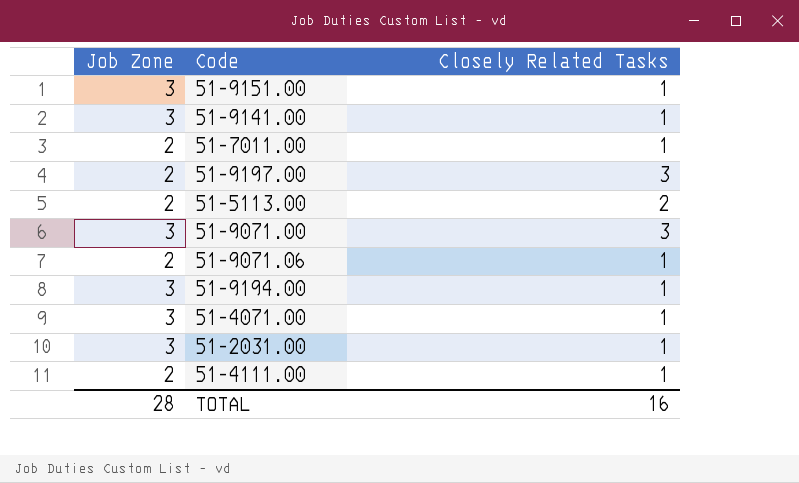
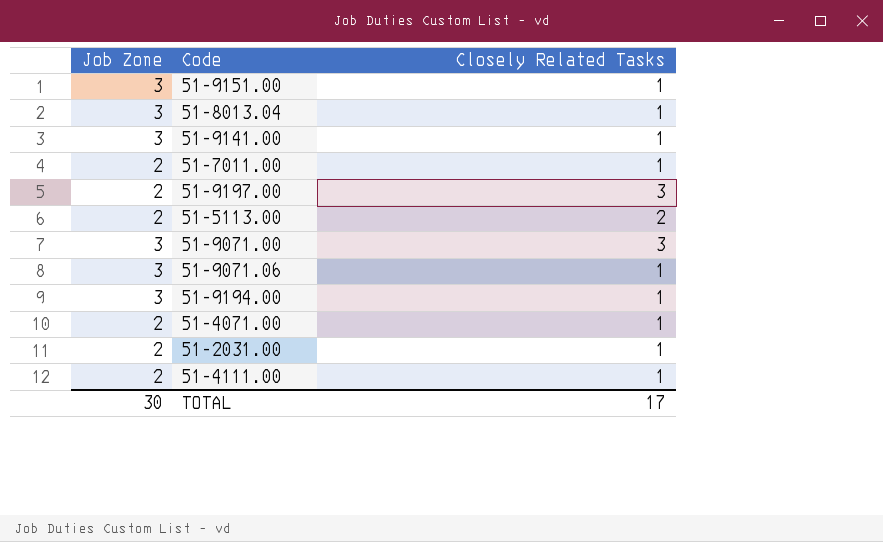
row 51-8013.04: none -> 3 | 1
51-9071.06 | Job Zone: 2 -> 3
51-4071.00 | Job Zone: 3 -> 2
51-2031.00 | Job Zone: 3 -> 2
TOTAL | Job Zone: 28 -> 30
TOTAL | Closely Related Tasks: 16 -> 17

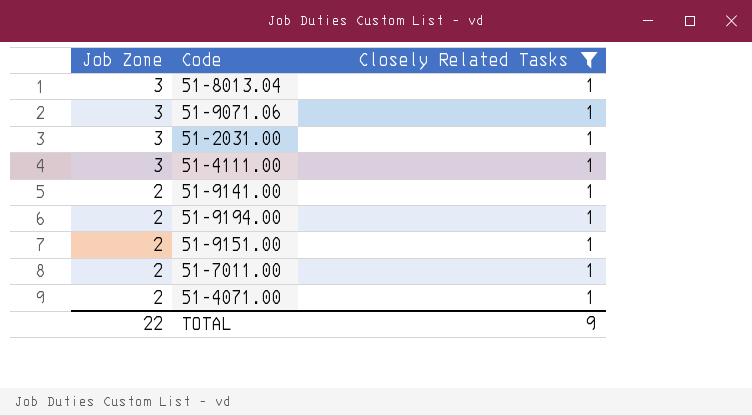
filter: none -> Closely Related Tasks = 1
row order: none -> Job Zone descending
51-2031.00 | Job Zone: 2 -> 3
51-4111.00 | Job Zone: 2 -> 3
51-9141.00 | Job Zone: 3 -> 2
51-9194.00 | Job Zone: 3 -> 2
51-9151.00 | Job Zone: 3 -> 2
TOTAL | Job Zone: 30 -> 22
TOTAL | Closely Related Tasks: 17 -> 9

